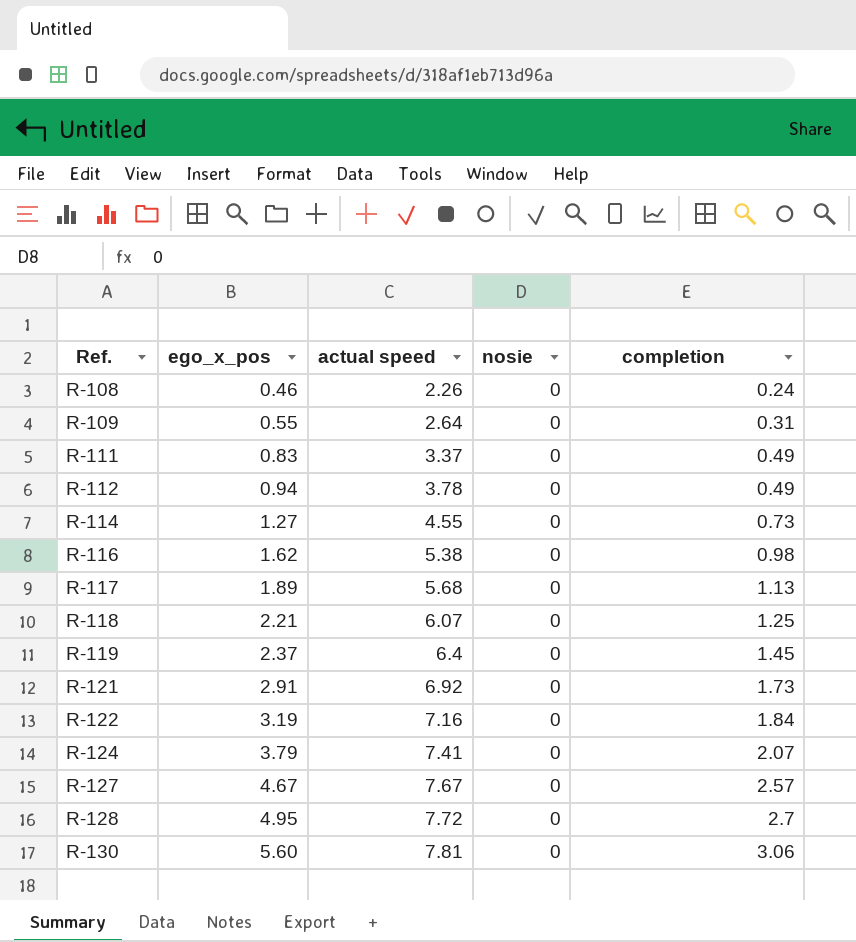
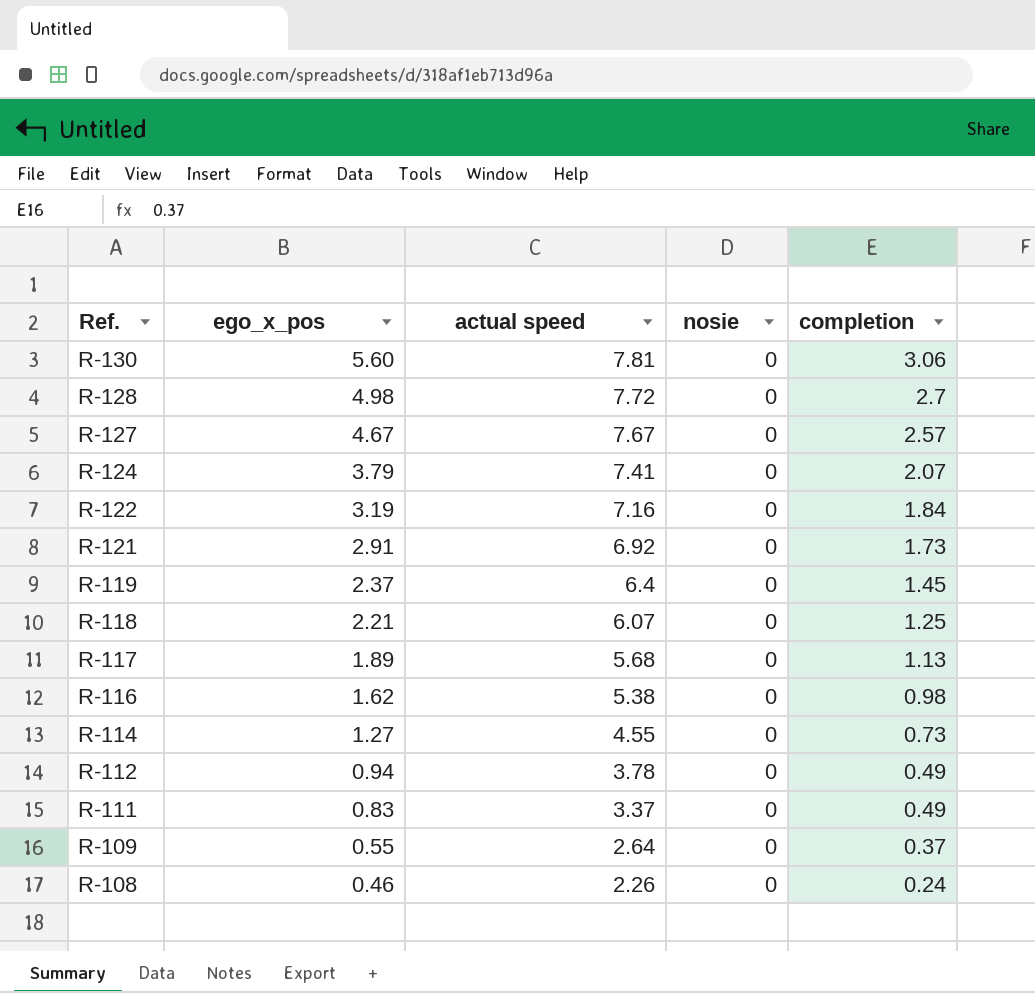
row order: Ref. ascending -> Ref. descending
R-128 | ego_x_pos: 4.95 -> 4.98
R-109 | completion: 0.31 -> 0.37

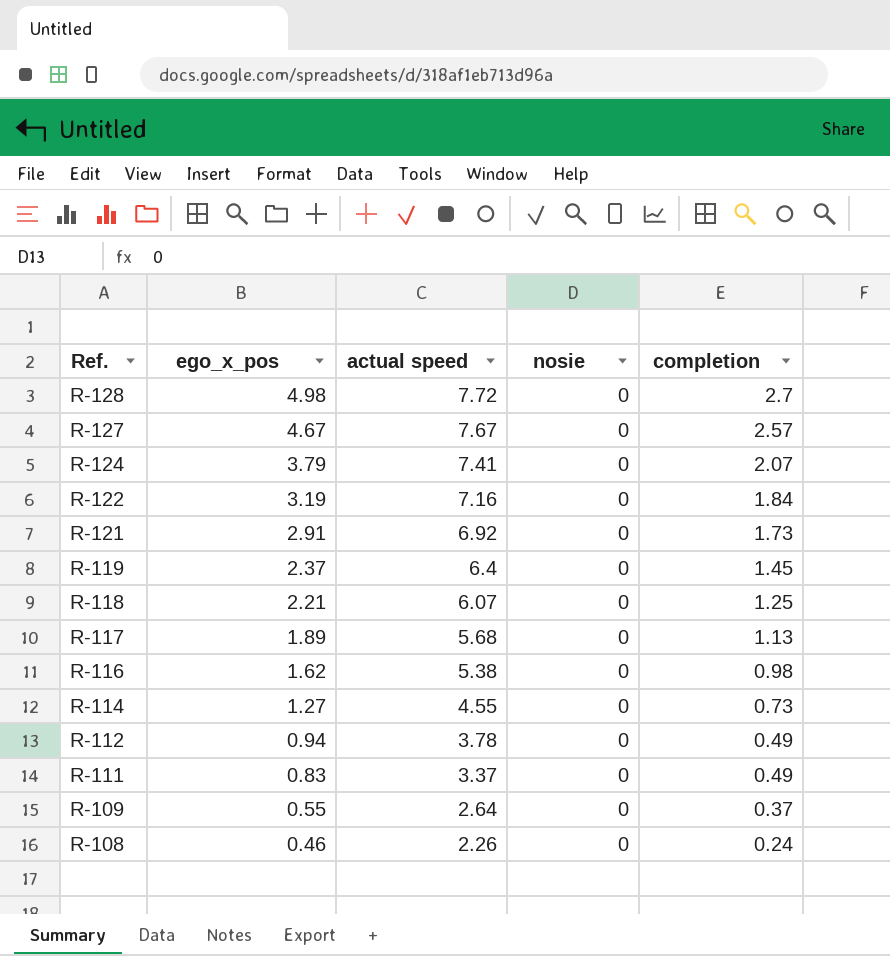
row R-130: 5.60 | 7.81 | 0 | 3.06 -> none

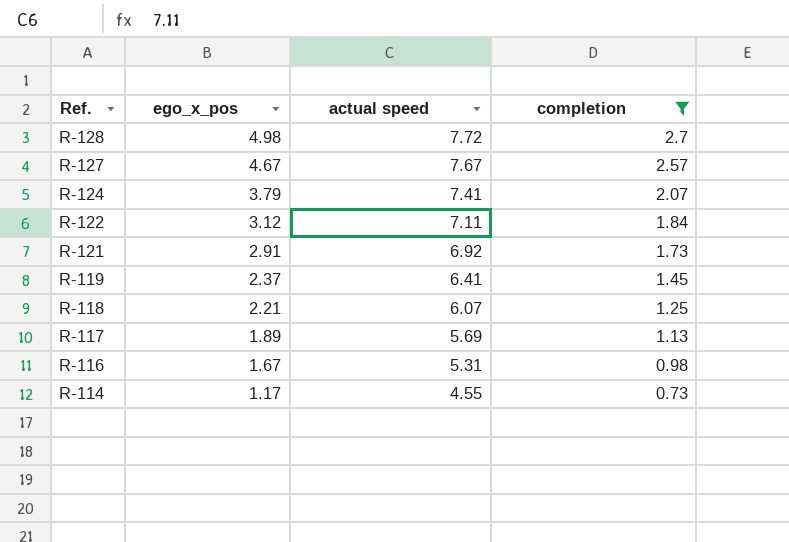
filter: none -> completion >= 0.73
column nosie | position: 4 -> none
R-122 | ego_x_pos: 3.19 -> 3.12
R-122 | actual speed: 7.16 -> 7.11
R-119 | actual speed: 6.4 -> 6.41
R-117 | actual speed: 5.68 -> 5.69
R-116 | ego_x_pos: 1.62 -> 1.67
R-116 | actual speed: 5.38 -> 5.31
R-114 | ego_x_pos: 1.27 -> 1.17

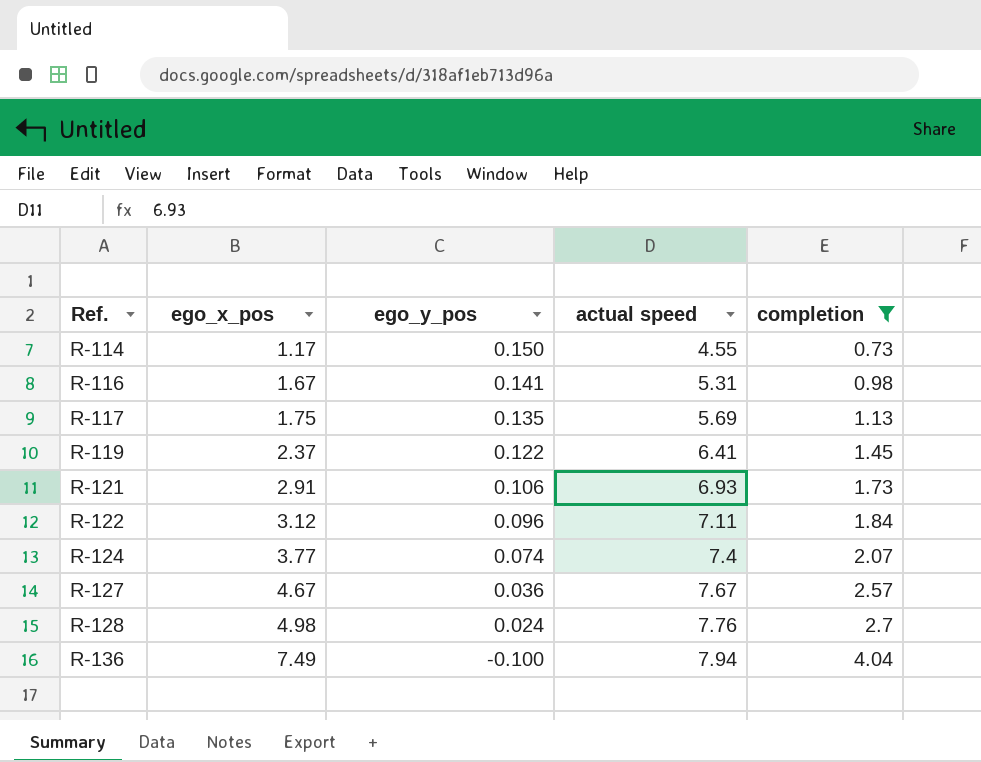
row order: Ref. descending -> Ref. ascending
column ego_y_pos | position: none -> 3
row R-118: 2.21 | 6.07 | 1.25 -> none
R-117 | ego_x_pos: 1.89 -> 1.75
R-121 | actual speed: 6.92 -> 6.93
R-124 | ego_x_pos: 3.79 -> 3.77
R-124 | actual speed: 7.41 -> 7.4
R-128 | actual speed: 7.72 -> 7.76
row R-136: none -> 7.49 | -0.100 | 7.94 | 4.04

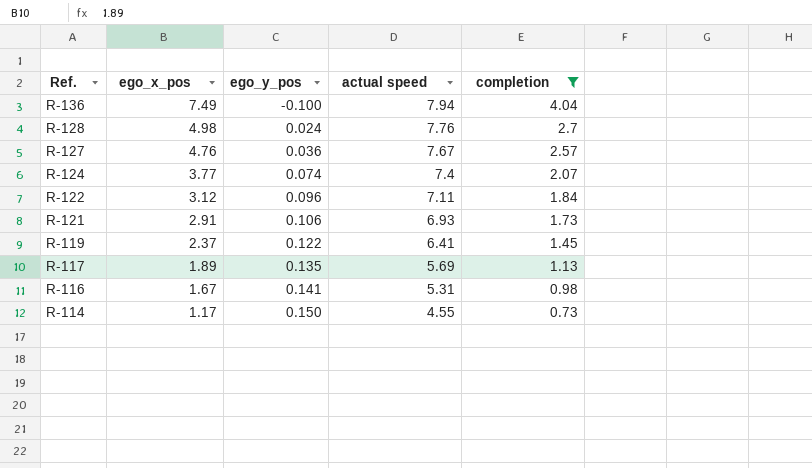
row order: Ref. ascending -> Ref. descending
R-127 | ego_x_pos: 4.67 -> 4.76
R-117 | ego_x_pos: 1.75 -> 1.89

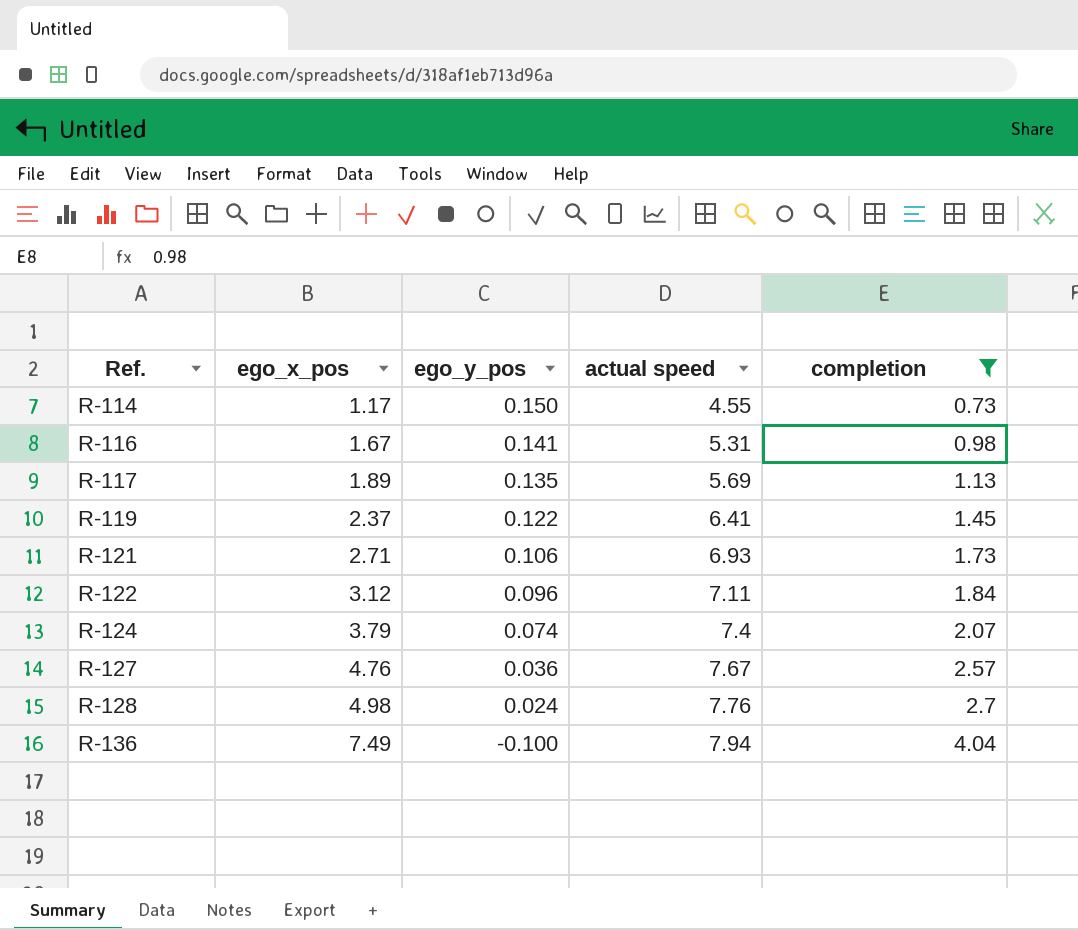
row order: Ref. descending -> Ref. ascending
R-121 | ego_x_pos: 2.91 -> 2.71
R-124 | ego_x_pos: 3.77 -> 3.79

